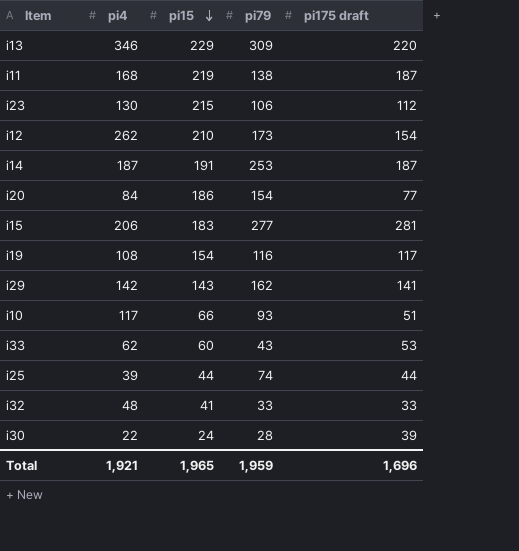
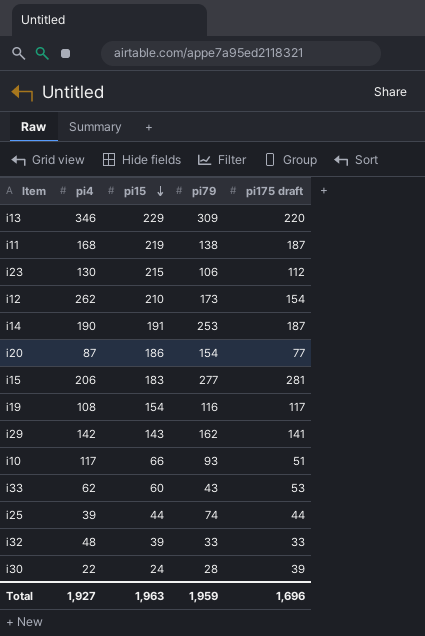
i14 | pi4: 187 -> 190
i20 | pi4: 84 -> 87
i32 | pi15: 41 -> 39
Total | pi4: 1,921 -> 1,927
Total | pi15: 1,965 -> 1,963

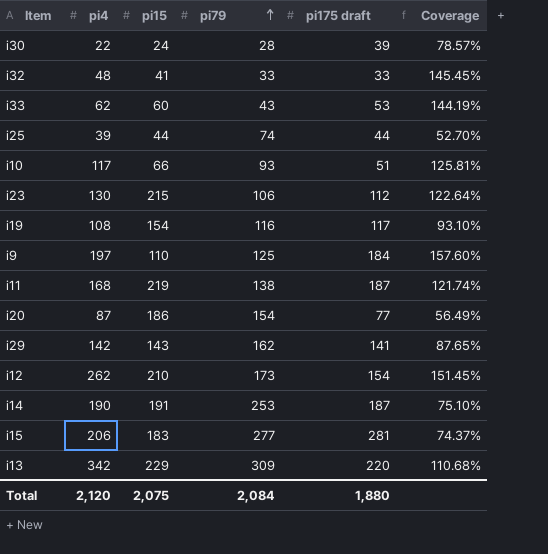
row order: pi15 descending -> pi79 ascending
column Coverage | formula: none -> [pi4] / [pi79]
i32 | pi15: 39 -> 41
row i9: none -> 197 | 110 | 125 | 184 | 157.60%
i13 | pi4: 346 -> 342
Total | pi4: 1,927 -> 2,120
Total | pi15: 1,963 -> 2,075
Total | pi79: 1,959 -> 2,084
Total | pi175 draft: 1,696 -> 1,880

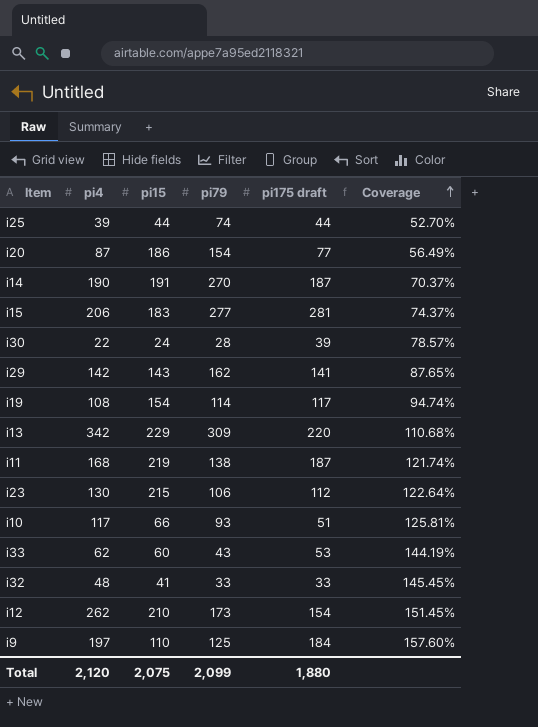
row order: pi79 ascending -> Coverage ascending
i14 | pi79: 253 -> 270
i14 | Coverage: 75.10% -> 70.37%
i19 | pi79: 116 -> 114
i19 | Coverage: 93.10% -> 94.74%
Total | pi79: 2,084 -> 2,099

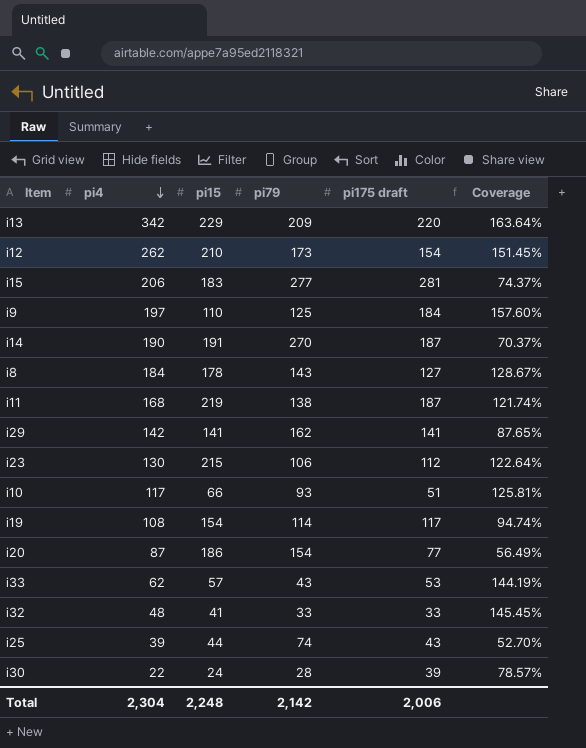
row order: Coverage ascending -> pi4 descending
i13 | pi79: 309 -> 209
i13 | Coverage: 110.68% -> 163.64%
row i8: none -> 184 | 178 | 143 | 127 | 128.67%
i29 | pi15: 143 -> 141
i33 | pi15: 60 -> 57
i25 | pi175 draft: 44 -> 43
Total | pi4: 2,120 -> 2,304
Total | pi15: 2,075 -> 2,248
Total | pi79: 2,099 -> 2,142
Total | pi175 draft: 1,880 -> 2,006

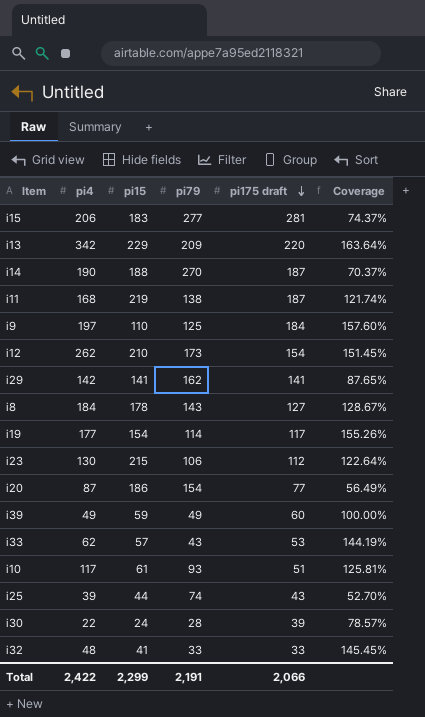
row order: pi4 descending -> pi175 draft descending
i14 | pi15: 191 -> 188
i19 | pi4: 108 -> 177
i19 | Coverage: 94.74% -> 155.26%
row i39: none -> 49 | 59 | 49 | 60 | 100.00%
i10 | pi15: 66 -> 61
Total | pi4: 2,304 -> 2,422
Total | pi15: 2,248 -> 2,299
Total | pi79: 2,142 -> 2,191
Total | pi175 draft: 2,006 -> 2,066

